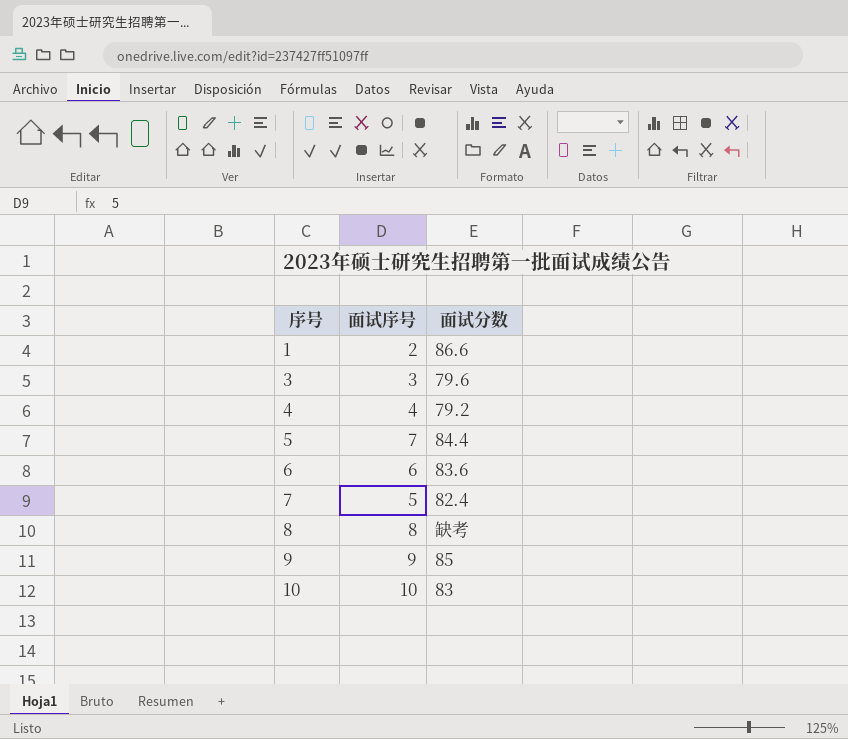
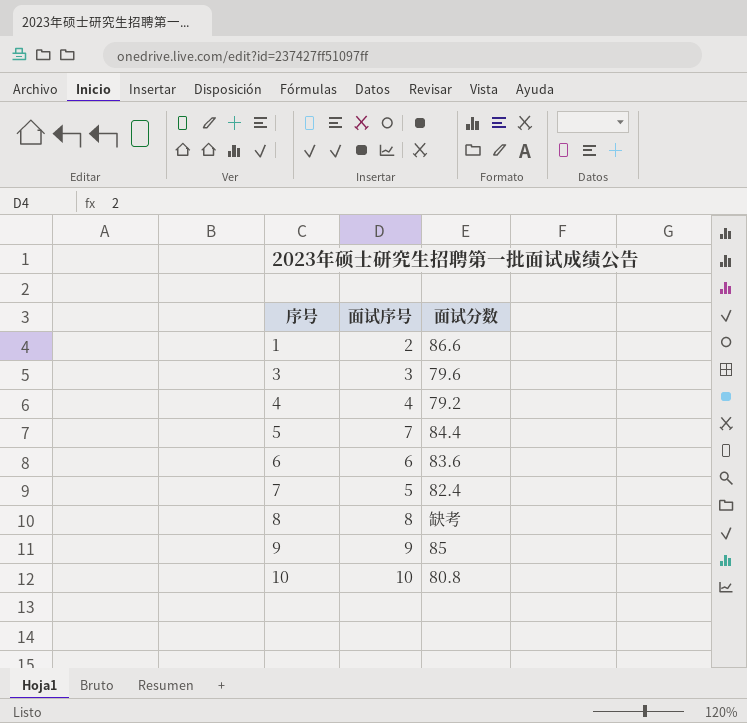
10 | 面试分数: 83 -> 80.8

